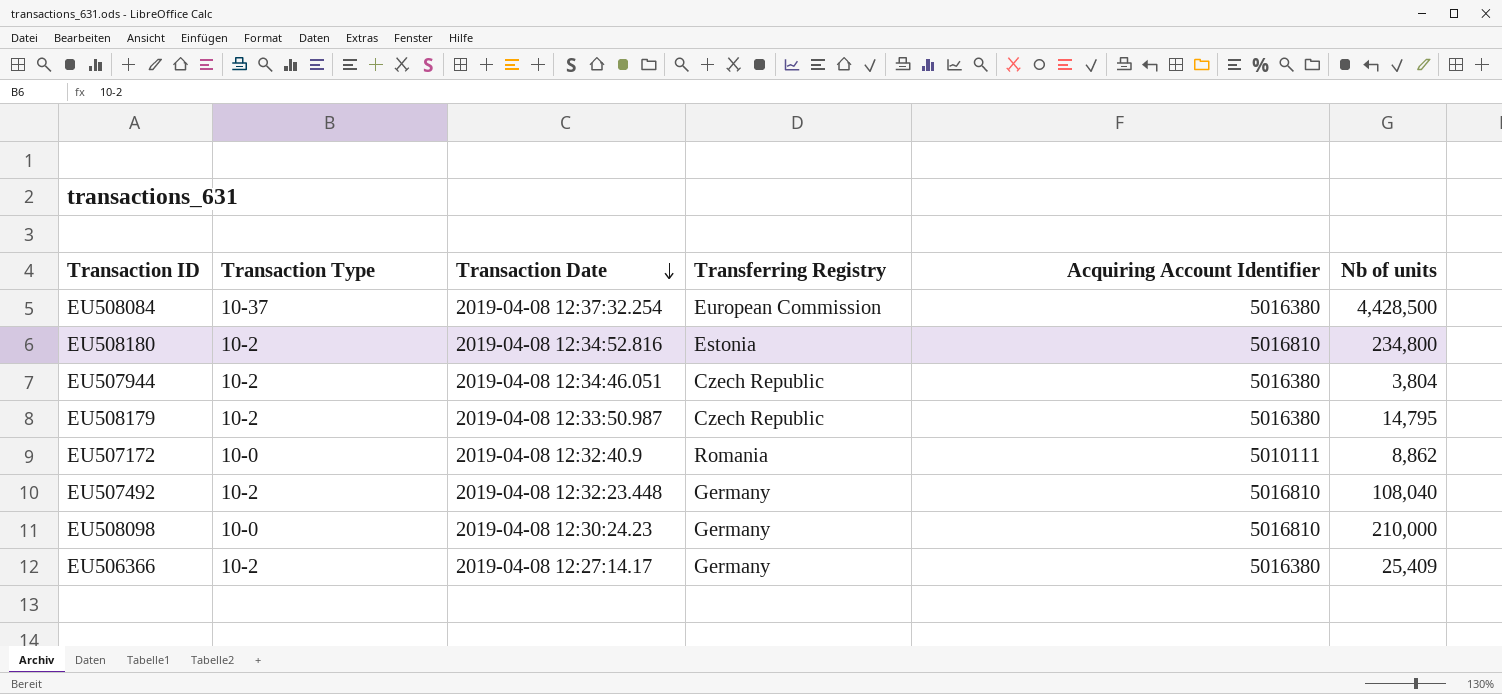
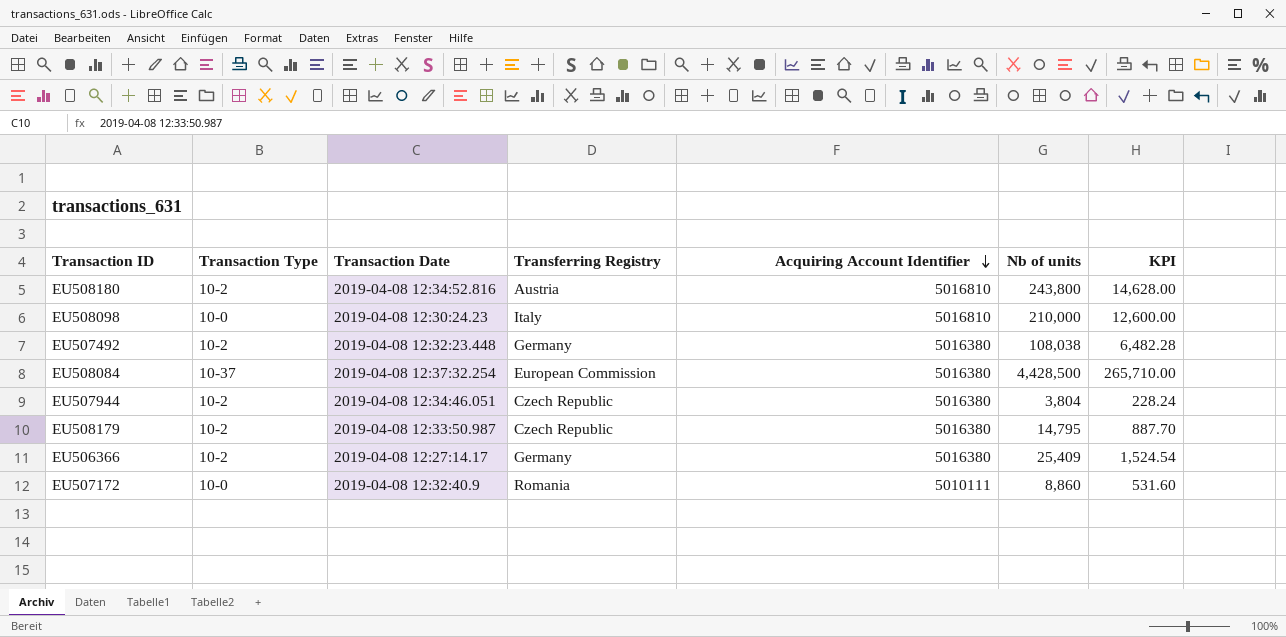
row order: Transaction Date descending -> Acquiring Account Identifier descending
column KPI | formula: none -> [Nb of units] * 0.06
EU508180 | Transferring Registry: Estonia -> Austria
EU508180 | Nb of units: 234,800 -> 243,800
EU508098 | Transferring Registry: Germany -> Italy
EU507492 | Acquiring Account Identifier: 5016810 -> 5016380
EU507492 | Nb of units: 108,040 -> 108,038
EU507172 | Nb of units: 8,862 -> 8,860

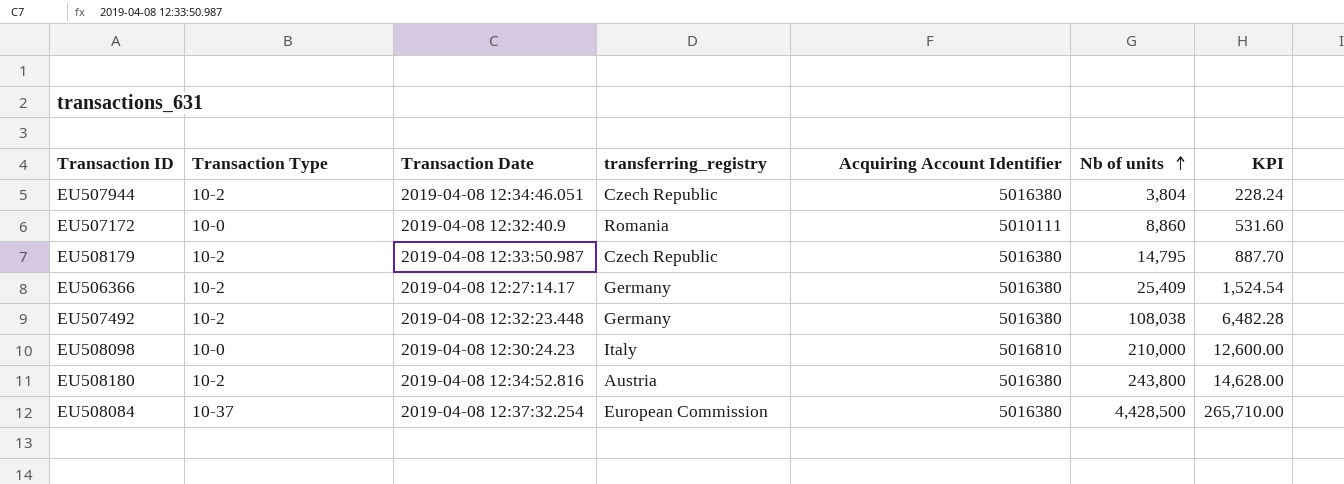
row order: Acquiring Account Identifier descending -> Nb of units ascending
column name: Transferring Registry -> transferring_registry
EU508180 | Acquiring Account Identifier: 5016810 -> 5016380

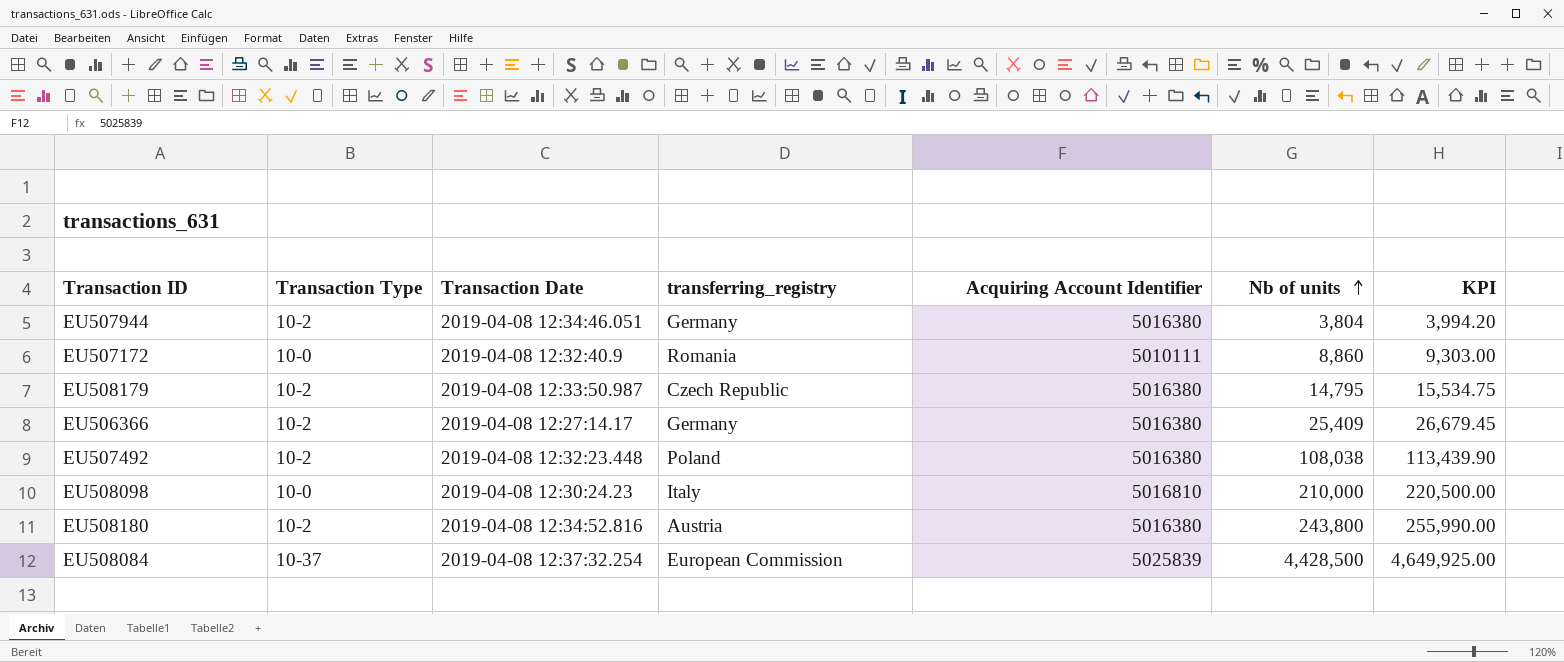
column KPI | formula: [Nb of units] * 0.06 -> [Nb of units] * 1.05
EU507944 | transferring_registry: Czech Republic -> Germany
EU507492 | transferring_registry: Germany -> Poland
EU508084 | Acquiring Account Identifier: 5016380 -> 5025839

